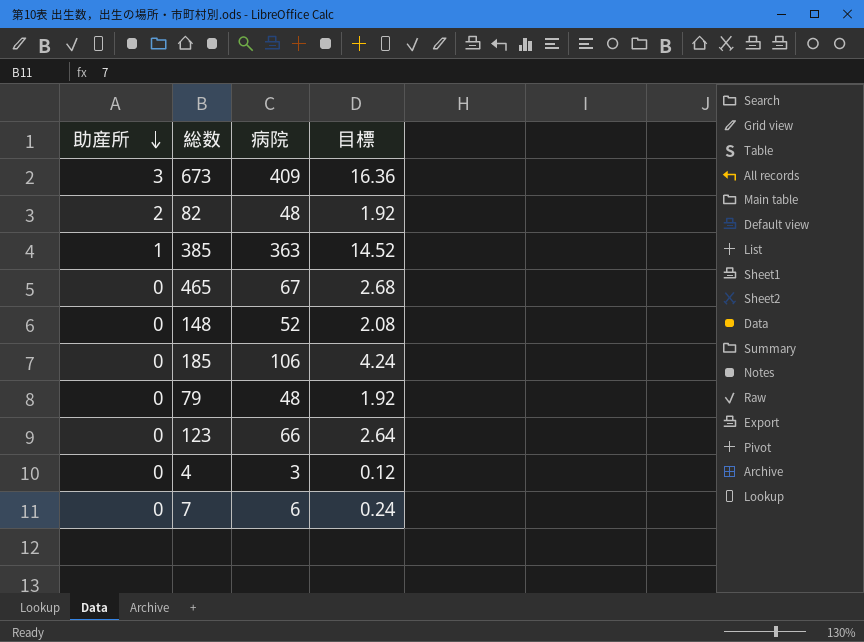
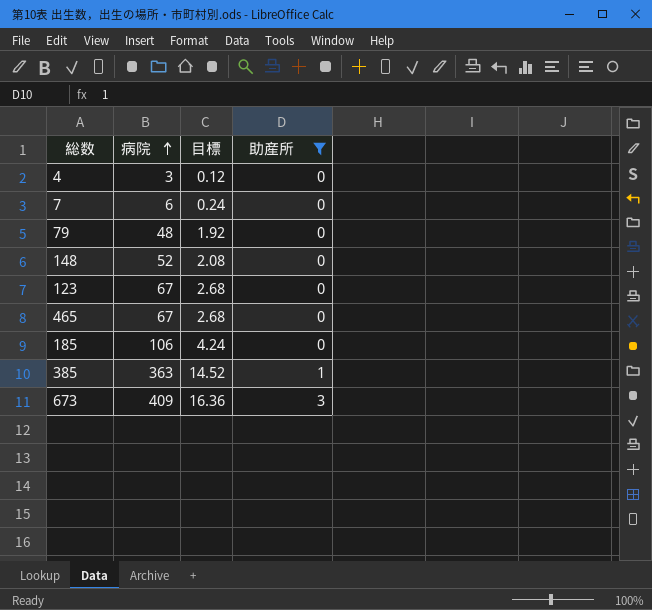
filter: none -> 助産所 != 2
row order: 助産所 descending -> 病院 ascending
column 助産所 | position: 1 -> 4
123 | 病院: 66 -> 67
123 | 目標: 2.64 -> 2.68

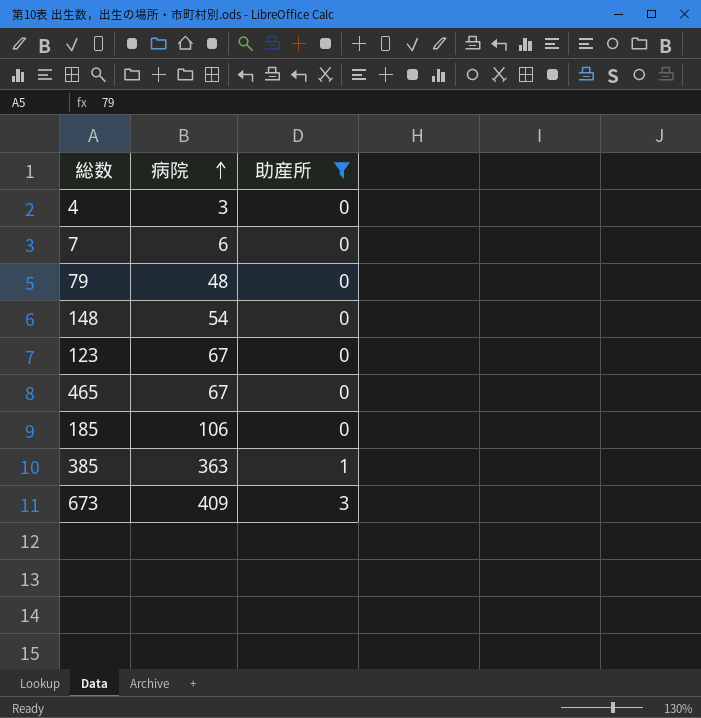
column 目標 | formula: [病院] * 0.04 -> none
148 | 病院: 52 -> 54

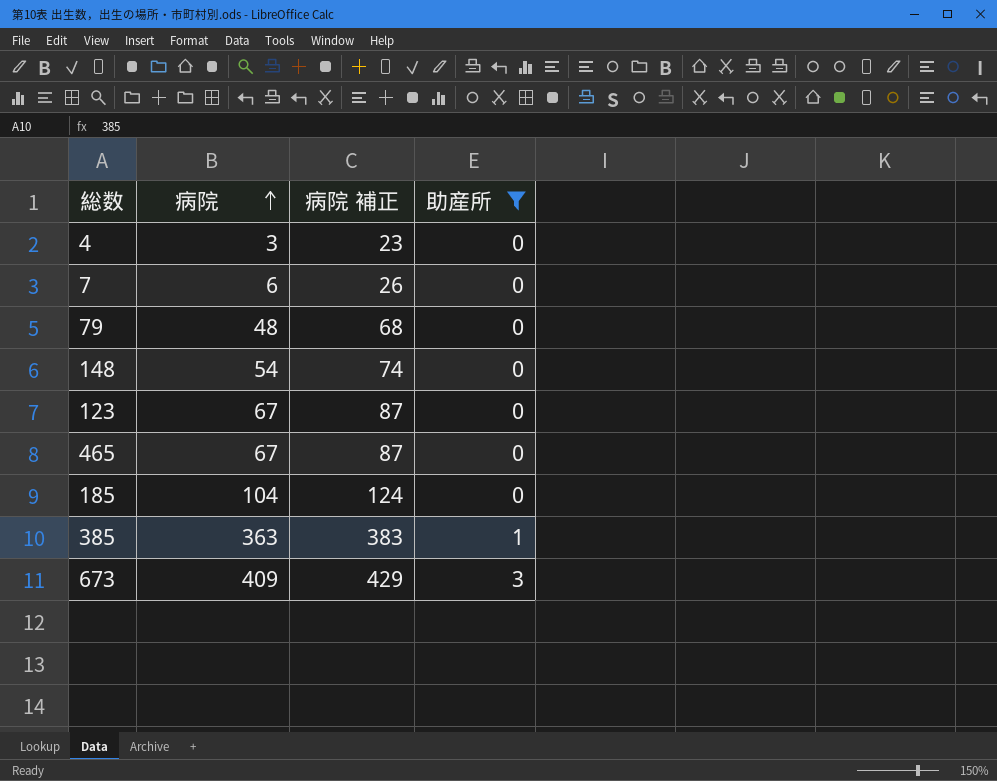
column 病院 補正 | formula: none -> [病院] + 20
185 | 病院: 106 -> 104

